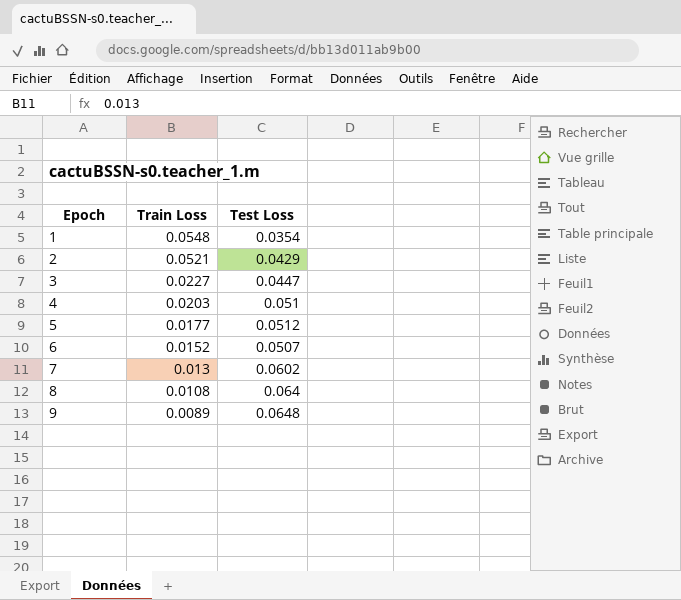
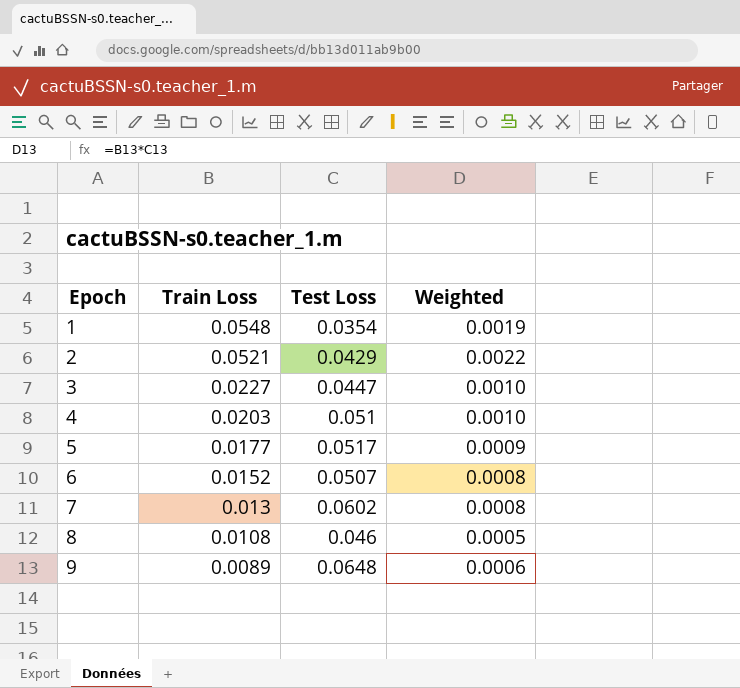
column Weighted | formula: none -> [Train Loss] * [Test Loss]
5 | Test Loss: 0.0512 -> 0.0517
8 | Test Loss: 0.064 -> 0.046

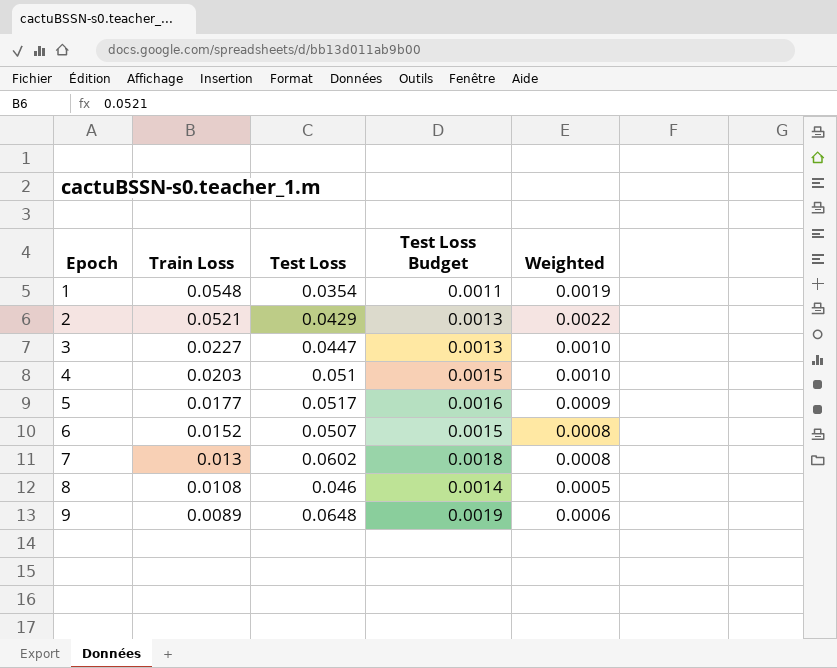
column Test Loss Budget | formula: none -> [Test Loss] * 0.03

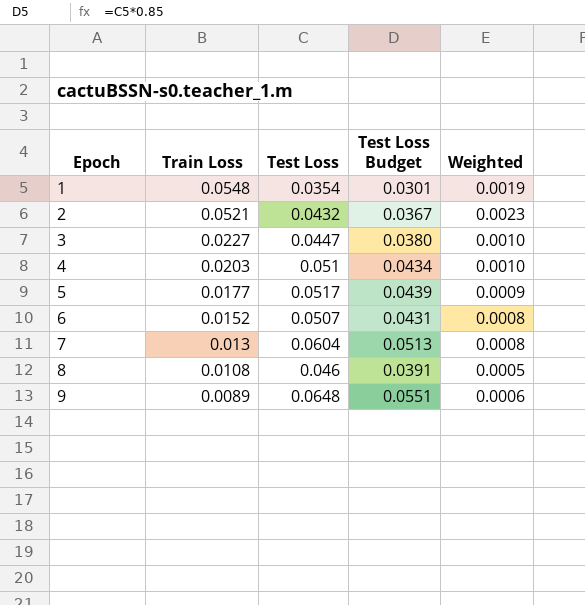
column Test Loss Budget | formula: [Test Loss] * 0.03 -> [Test Loss] * 0.85
2 | Test Loss: 0.0429 -> 0.0432
2 | Weighted: 0.0022 -> 0.0023
7 | Test Loss: 0.0602 -> 0.0604

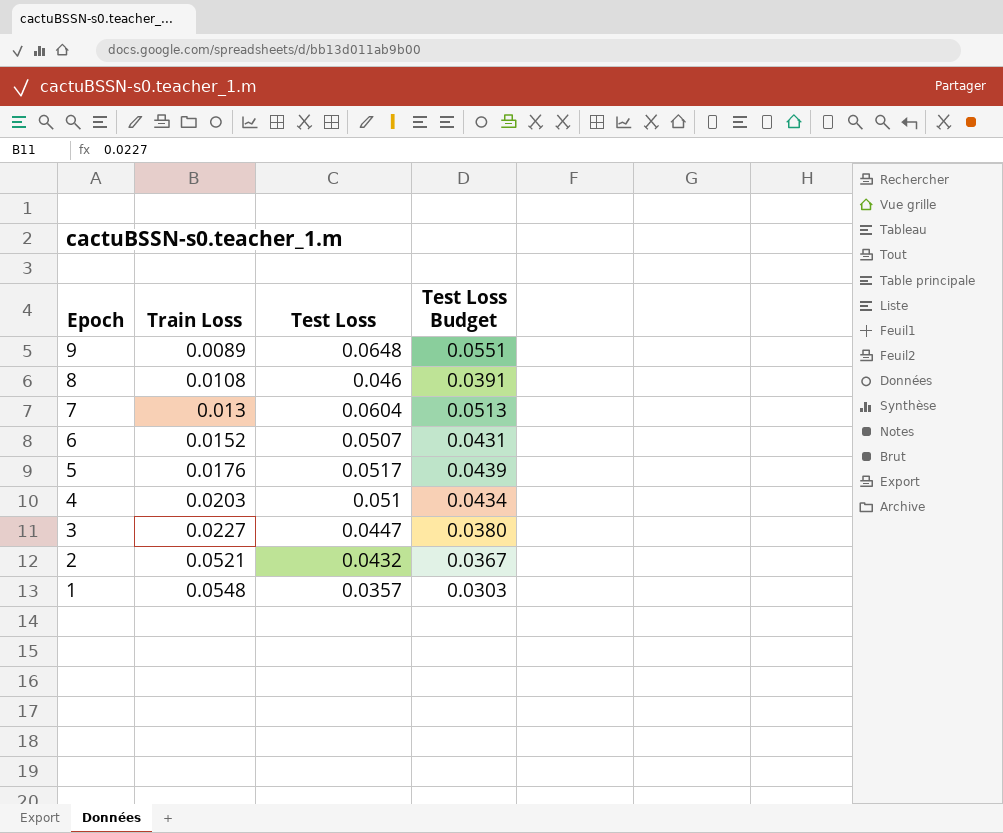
row order: Epoch ascending -> Epoch descending
column Weighted | formula: [Train Loss] * [Test Loss] -> none
5 | Train Loss: 0.0177 -> 0.0176
1 | Test Loss: 0.0354 -> 0.0357
1 | Test Loss Budget: 0.0301 -> 0.0303

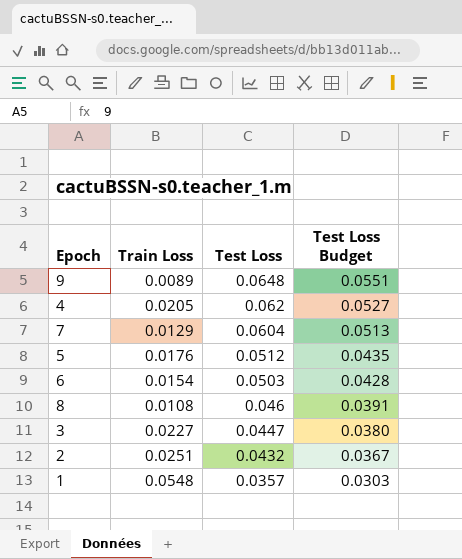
row order: Epoch descending -> Test Loss descending
4 | Train Loss: 0.0203 -> 0.0205
4 | Test Loss: 0.051 -> 0.062
4 | Test Loss Budget: 0.0434 -> 0.0527
7 | Train Loss: 0.013 -> 0.0129
5 | Test Loss: 0.0517 -> 0.0512
5 | Test Loss Budget: 0.0439 -> 0.0435
6 | Train Loss: 0.0152 -> 0.0154
6 | Test Loss: 0.0507 -> 0.0503
6 | Test Loss Budget: 0.0431 -> 0.0428
2 | Train Loss: 0.0521 -> 0.0251

